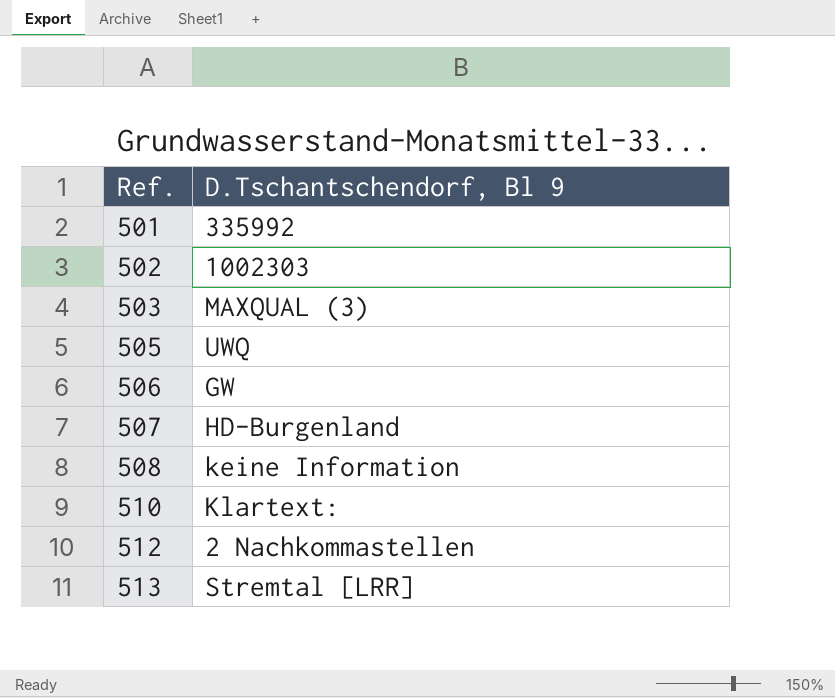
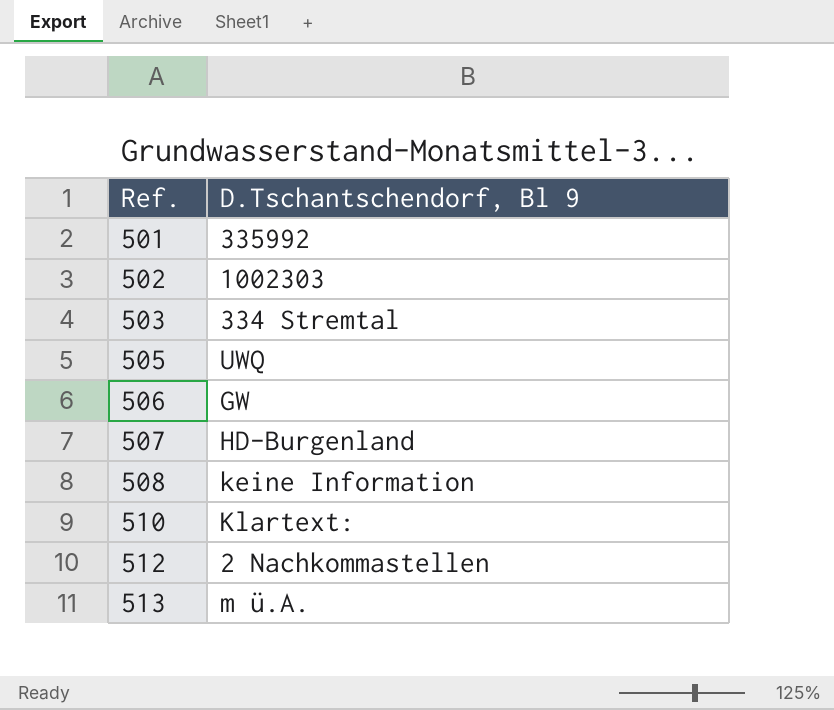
503 | D.Tschantschendorf, Bl 9: MAXQUAL (3) -> 334 Stremtal
513 | D.Tschantschendorf, Bl 9: Stremtal [LRR] -> m ü.A.

